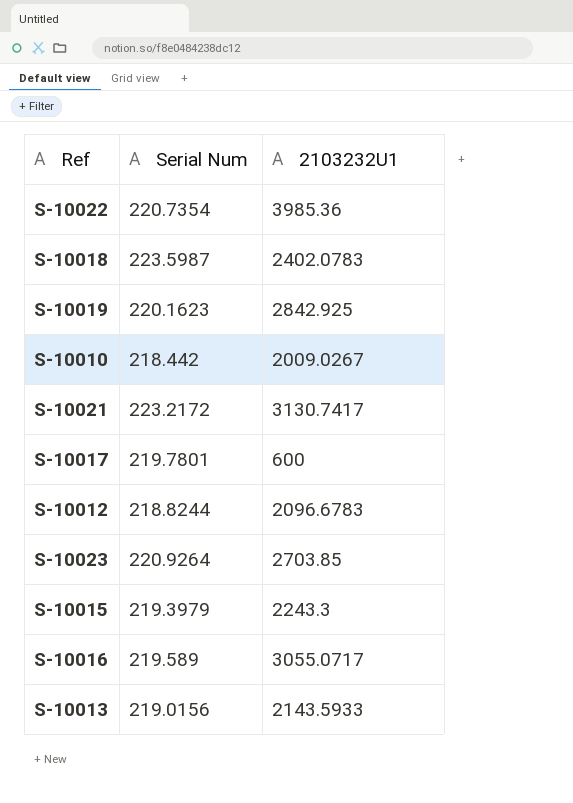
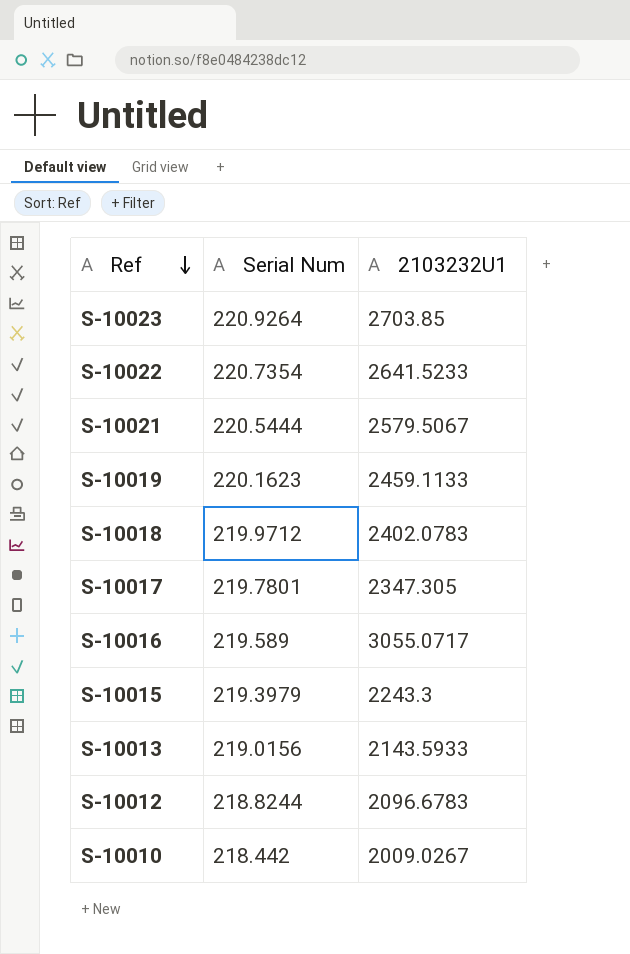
row order: none -> Ref descending
S-10022 | 2103232U1: 3985.36 -> 2641.5233
S-10021 | Serial Num: 223.2172 -> 220.5444
S-10021 | 2103232U1: 3130.7417 -> 2579.5067
S-10019 | 2103232U1: 2842.925 -> 2459.1133
S-10018 | Serial Num: 223.5987 -> 219.9712
S-10017 | 2103232U1: 600 -> 2347.305

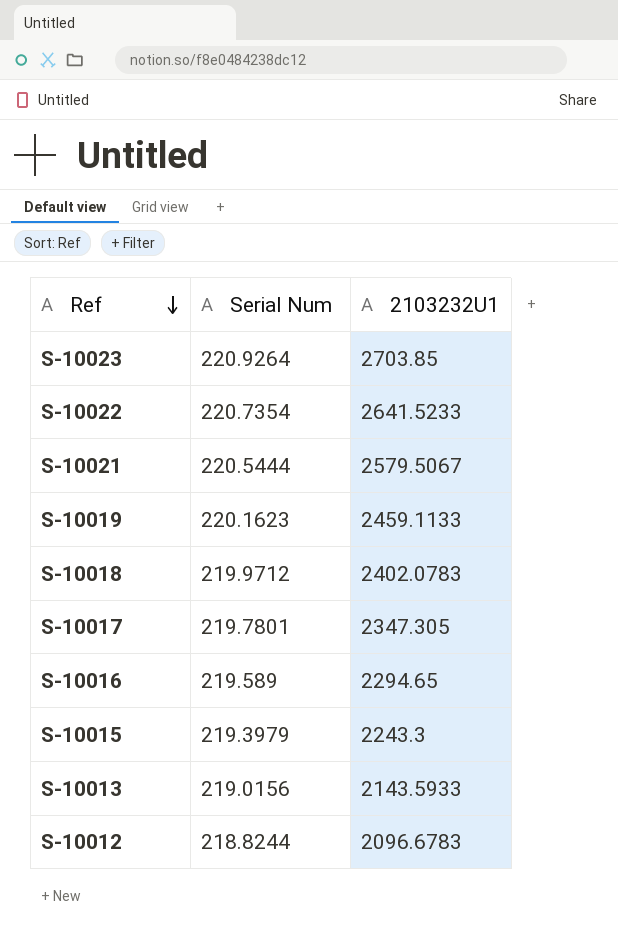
row S-10010: 218.442 | 2009.0267 -> none
S-10016 | 2103232U1: 3055.0717 -> 2294.65

